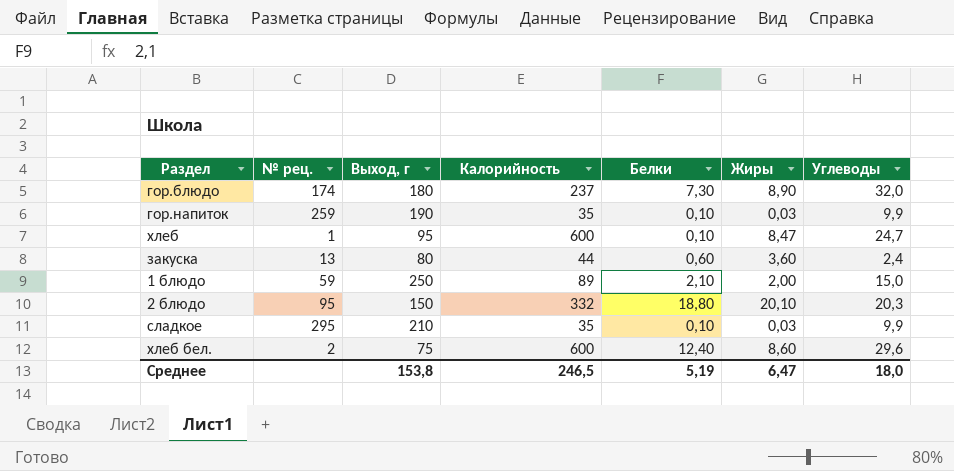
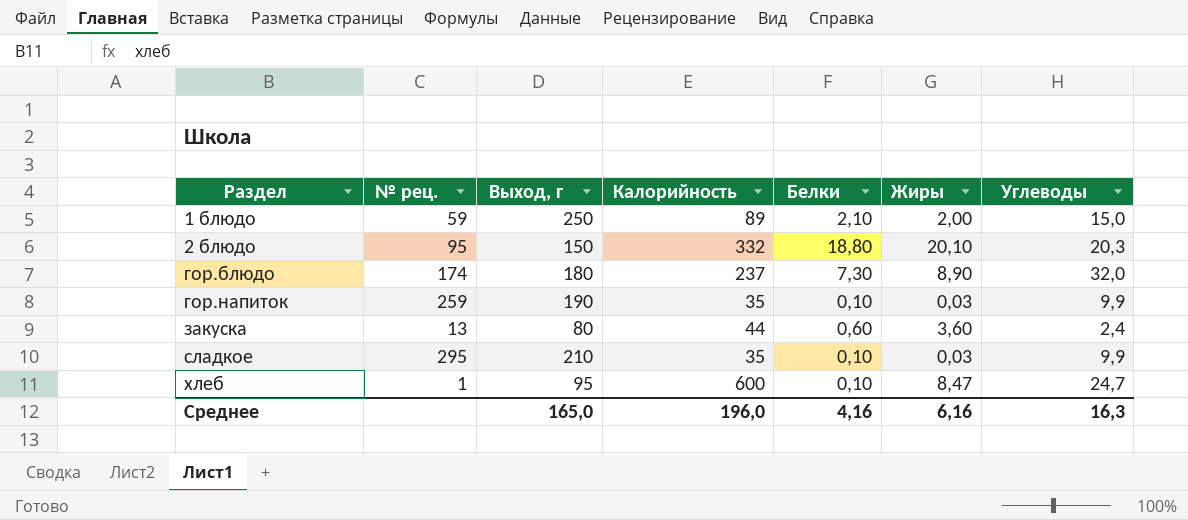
row order: none -> Раздел ascending
row хлеб бел.: 2 | 75 | 600 | 12,40 | 8,60 | 29,6 -> none
Среднее | Выход, г: 153,8 -> 165,0
Среднее | Калорийность: 246,5 -> 196,0
Среднее | Белки: 5,19 -> 4,16
Среднее | Жиры: 6,47 -> 6,16
Среднее | Углеводы: 18,0 -> 16,3

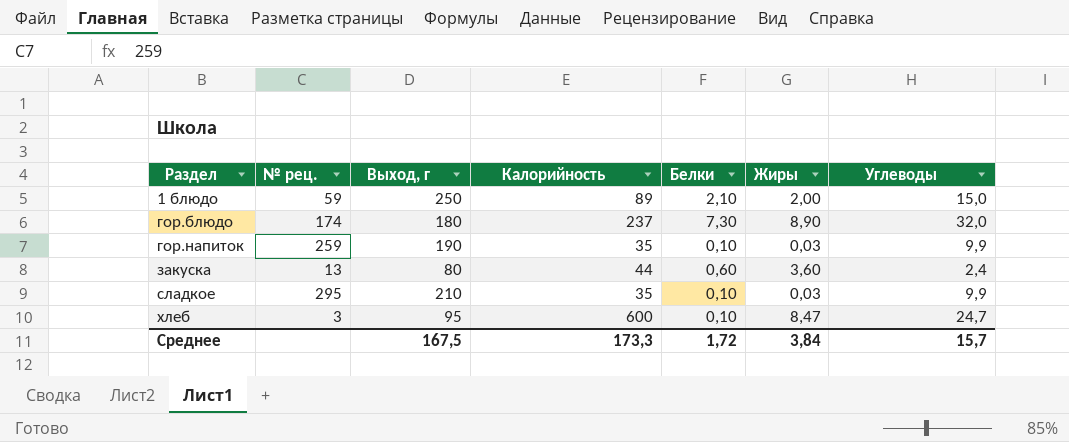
row 2 блюдо: 95 | 150 | 332 | 18,80 | 20,10 | 20,3 -> none
хлеб | № рец.: 1 -> 3
Среднее | Выход, г: 165,0 -> 167,5
Среднее | Калорийность: 196,0 -> 173,3
Среднее | Белки: 4,16 -> 1,72
Среднее | Жиры: 6,16 -> 3,84
Среднее | Углеводы: 16,3 -> 15,7

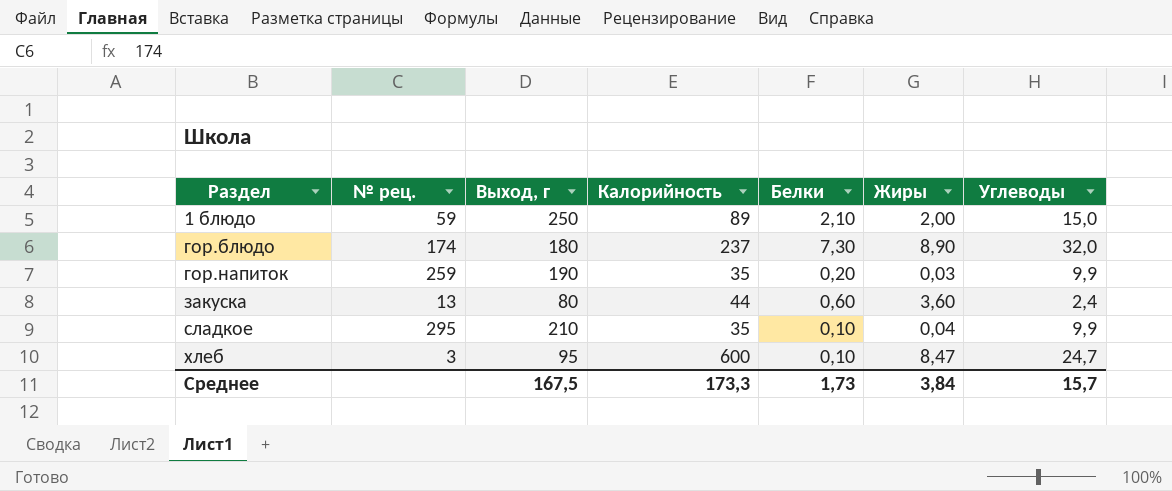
гор.напиток | Белки: 0,10 -> 0,20
сладкое | Жиры: 0,03 -> 0,04
Среднее | Белки: 1,72 -> 1,73

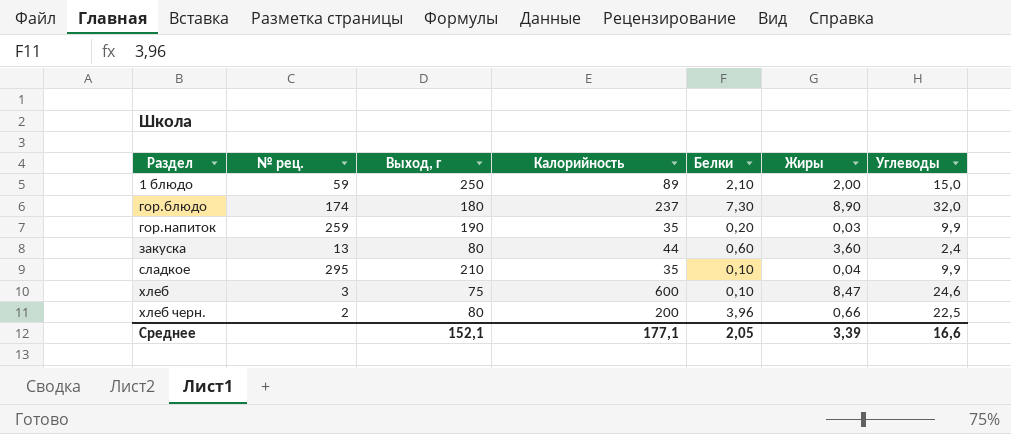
хлеб | Выход, г: 95 -> 75
хлеб | Углеводы: 24,7 -> 24,6
row хлеб черн.: none -> 2 | 80 | 200 | 3,96 | 0,66 | 22,5
Среднее | Выход, г: 167,5 -> 152,1
Среднее | Калорийность: 173,3 -> 177,1
Среднее | Белки: 1,73 -> 2,05
Среднее | Жиры: 3,84 -> 3,39
Среднее | Углеводы: 15,7 -> 16,6

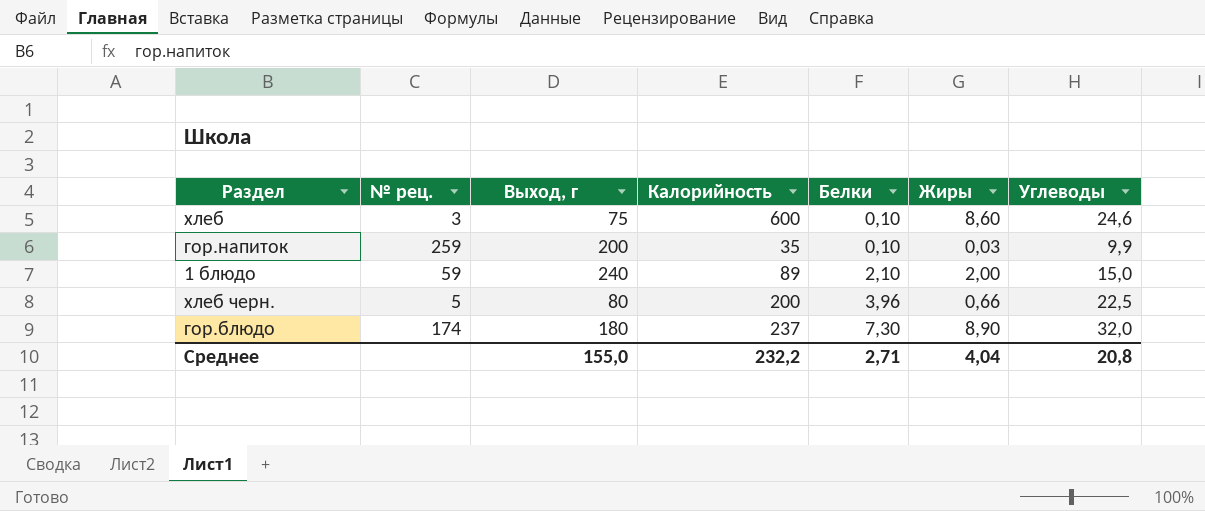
row order: Раздел ascending -> Белки ascending
row закуска: 13 | 80 | 44 | 0,60 | 3,60 | 2,4 -> none
row сладкое: 295 | 210 | 35 | 0,10 | 0,04 | 9,9 -> none
хлеб | Жиры: 8,47 -> 8,60
гор.напиток | Выход, г: 190 -> 200
гор.напиток | Белки: 0,20 -> 0,10
1 блюдо | Выход, г: 250 -> 240
хлеб черн. | № рец.: 2 -> 5
Среднее | Выход, г: 152,1 -> 155,0
Среднее | Калорийность: 177,1 -> 232,2
Среднее | Белки: 2,05 -> 2,71
Среднее | Жиры: 3,39 -> 4,04
Среднее | Углеводы: 16,6 -> 20,8

